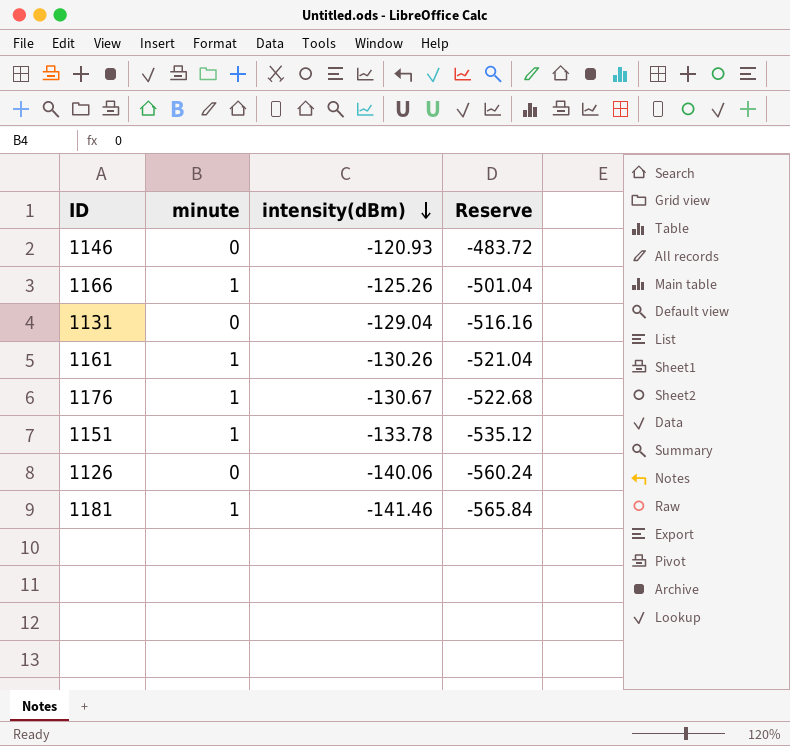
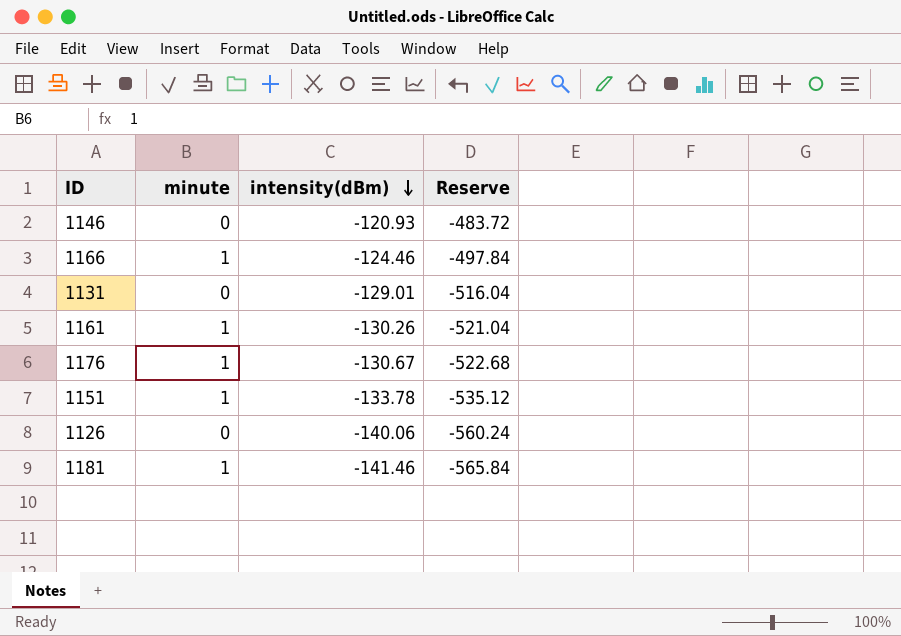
1166 | intensity(dBm): -125.26 -> -124.46
1166 | Reserve: -501.04 -> -497.84
1131 | intensity(dBm): -129.04 -> -129.01
1131 | Reserve: -516.16 -> -516.04

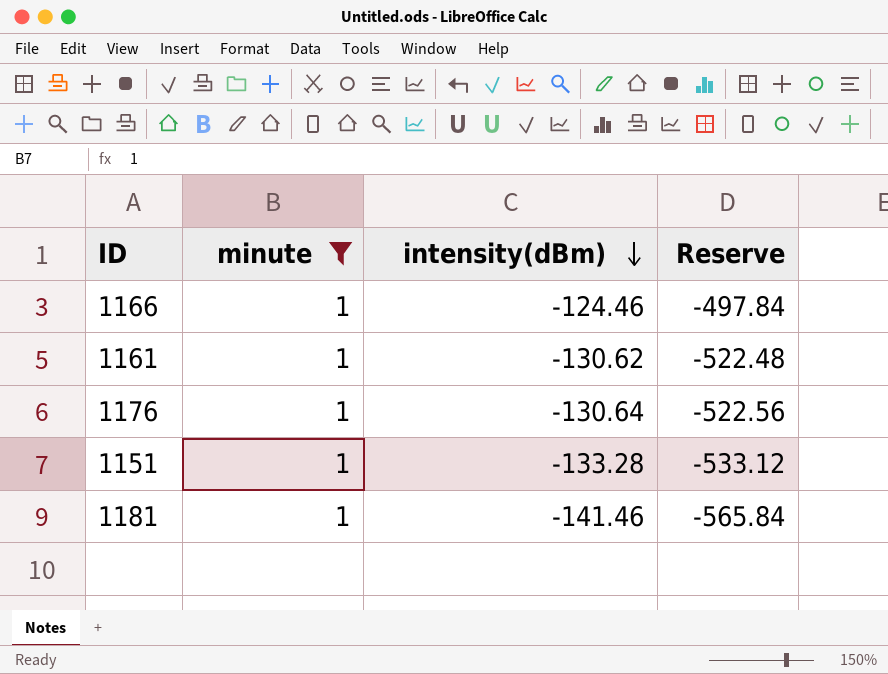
filter: none -> minute = 1
1161 | intensity(dBm): -130.26 -> -130.62
1161 | Reserve: -521.04 -> -522.48
1176 | intensity(dBm): -130.67 -> -130.64
1176 | Reserve: -522.68 -> -522.56
1151 | intensity(dBm): -133.78 -> -133.28
1151 | Reserve: -535.12 -> -533.12

